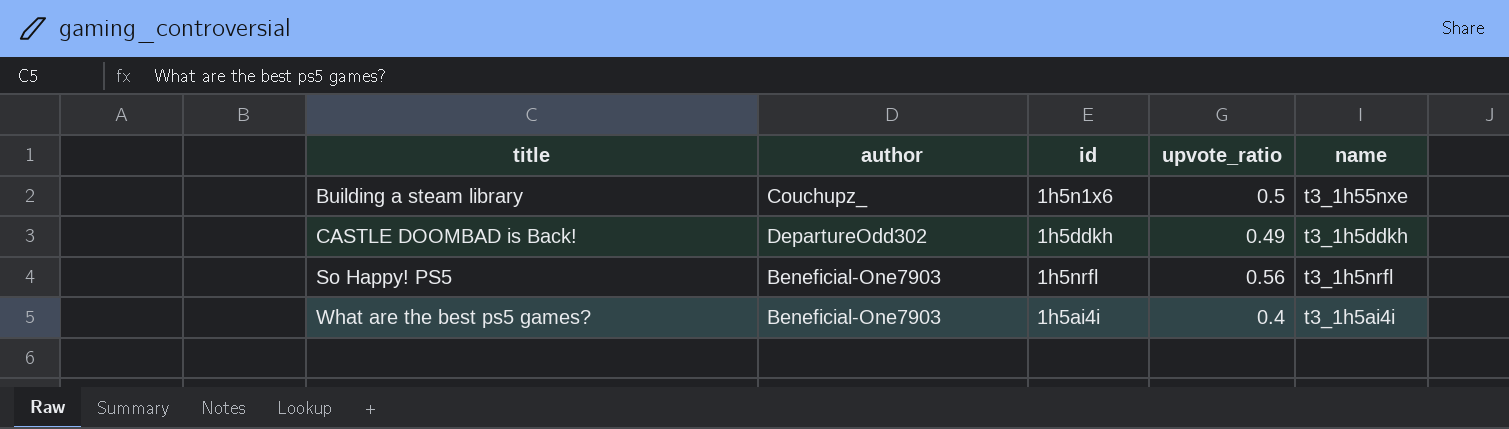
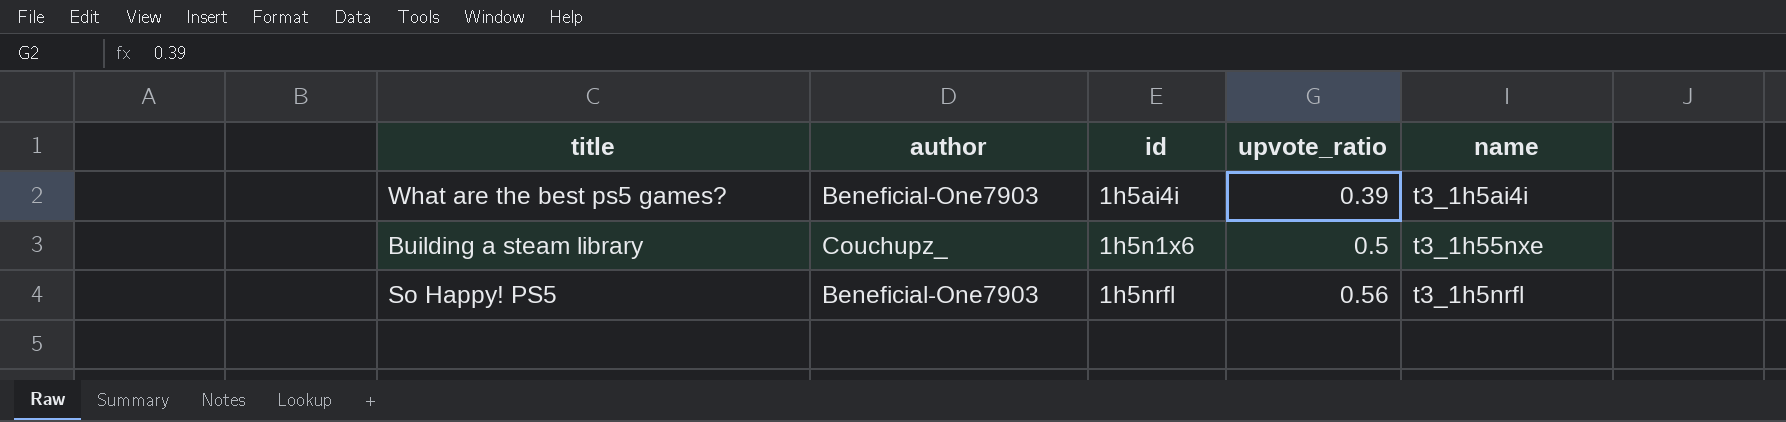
row order: title ascending -> id ascending
row CASTLE DOOMBAD is Back!: DepartureOdd302 | 1h5ddkh | 0.49 | t3_1h5ddkh -> none
What are the best ps5 games? | upvote_ratio: 0.4 -> 0.39

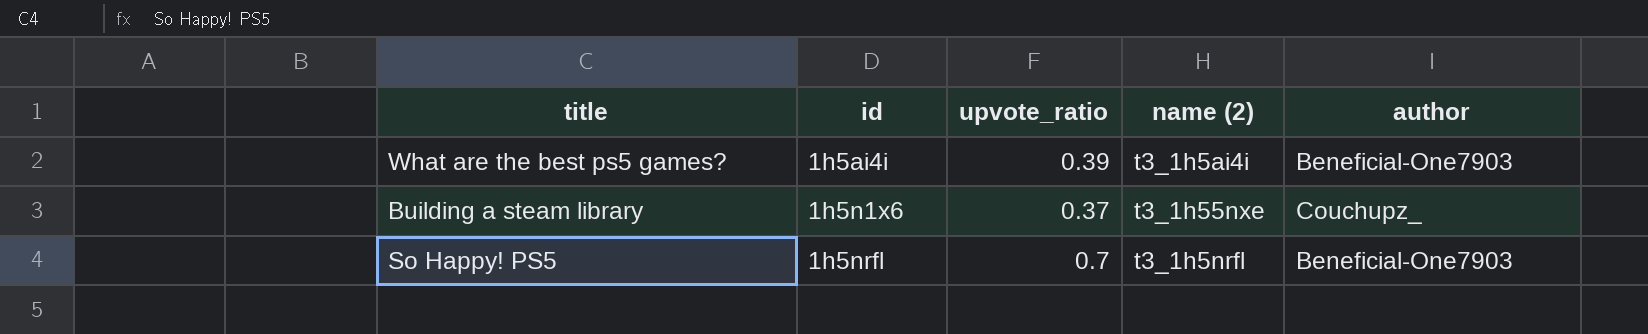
column name: name -> name (2)
column author | position: 2 -> 5
Building a steam library | upvote_ratio: 0.5 -> 0.37
So Happy! PS5 | upvote_ratio: 0.56 -> 0.7

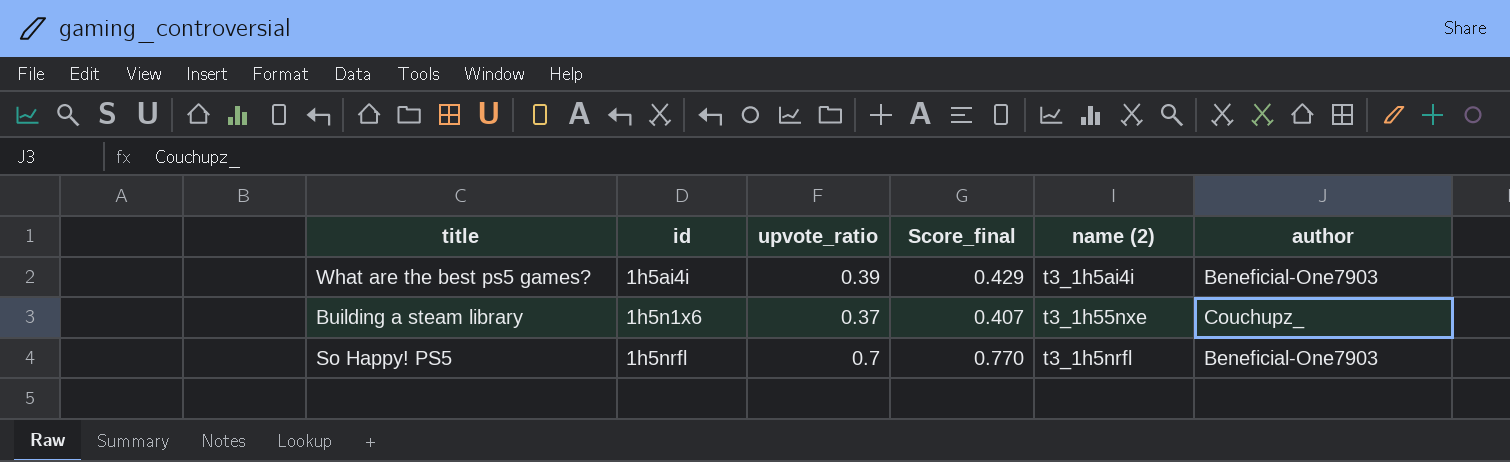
column Score_final | formula: none -> [upvote_ratio] * 1.1

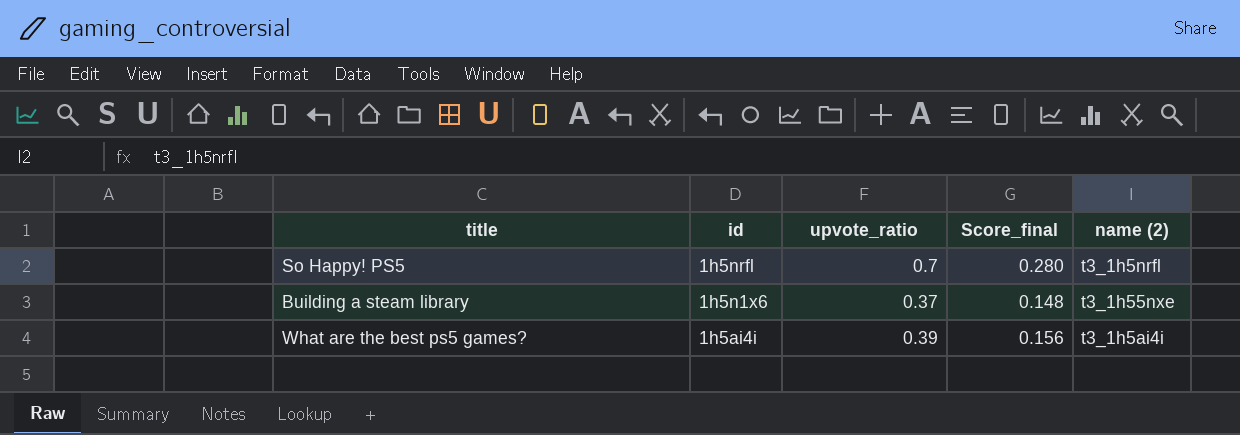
row order: id ascending -> id descending
column author | position: 6 -> none
column Score_final | formula: [upvote_ratio] * 1.1 -> [upvote_ratio] * 0.4

